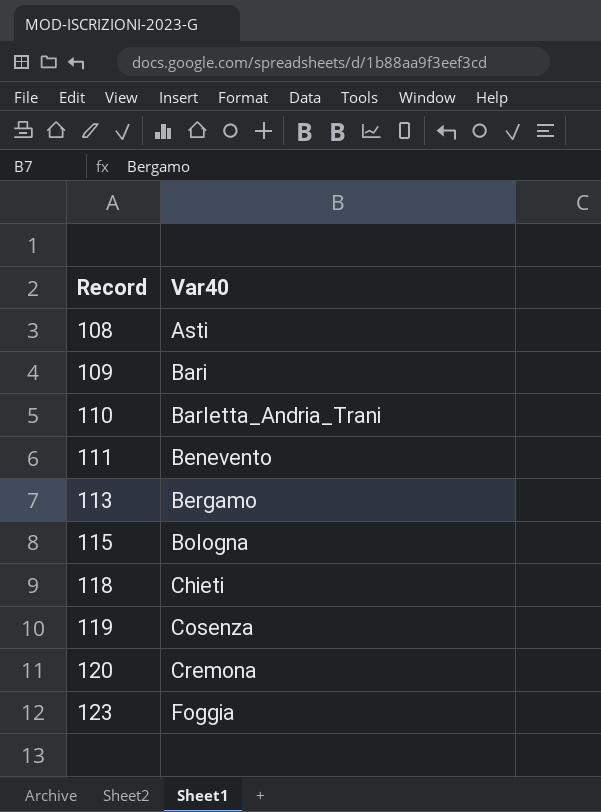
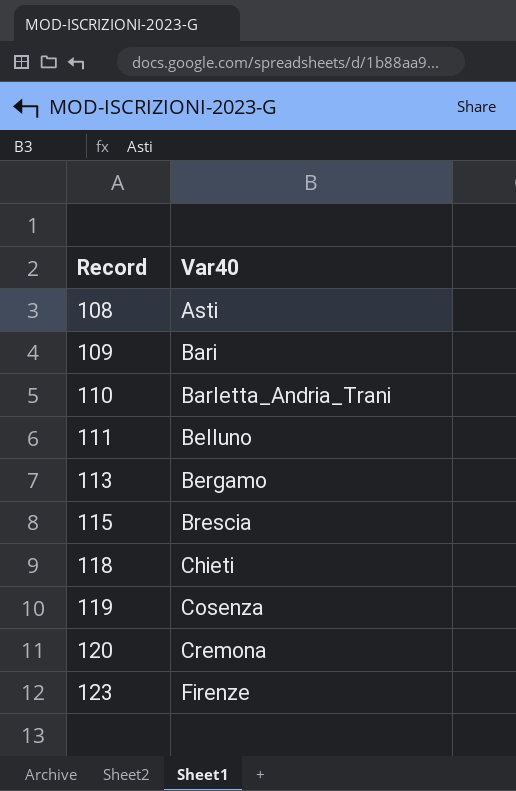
111 | Var40: Benevento -> Belluno
115 | Var40: Bologna -> Brescia
123 | Var40: Foggia -> Firenze

